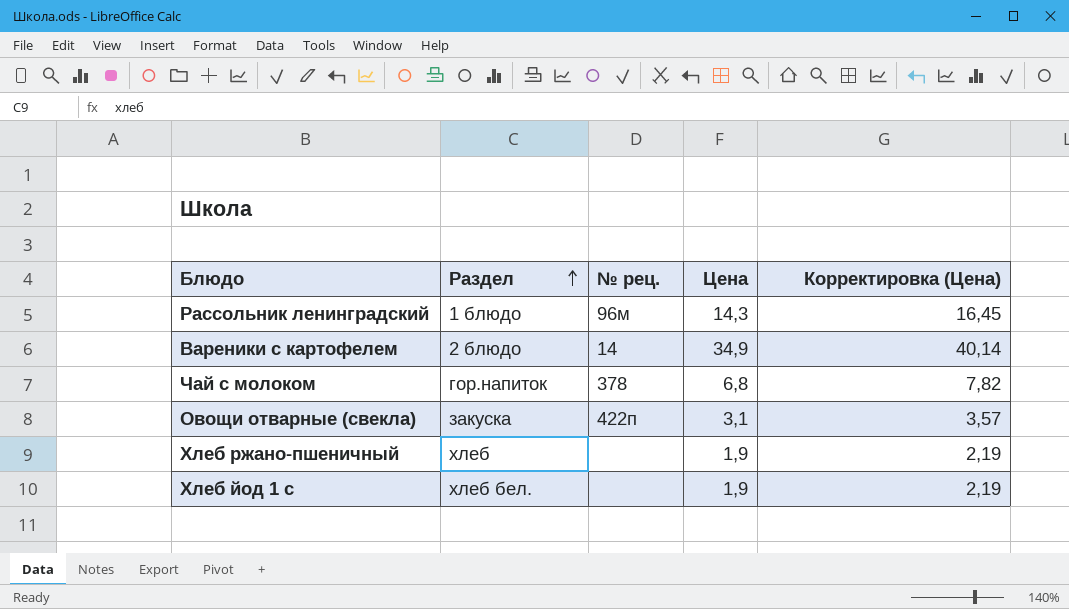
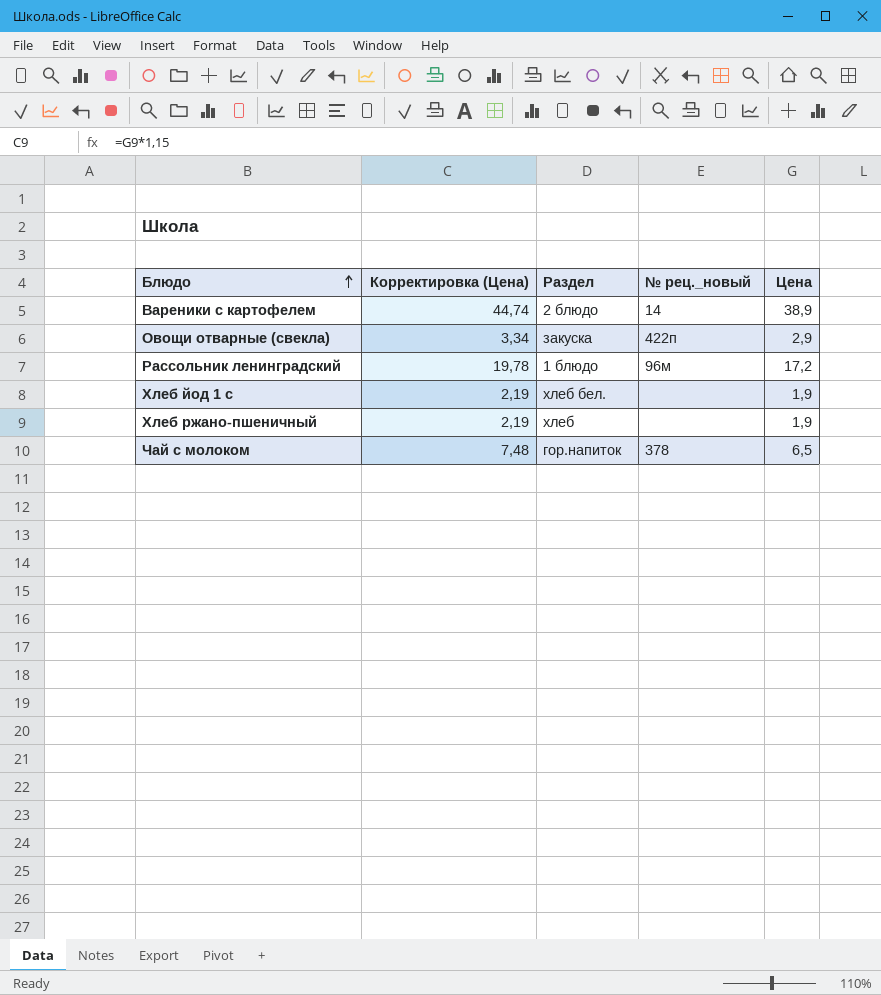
row order: Раздел ascending -> Блюдо ascending
column Корректировка (Цена) | position: 5 -> 2
column name: № рец. -> № рец._новый
Вареники с картофелем | Корректировка (Цена): 40,14 -> 44,74
Вареники с картофелем | Цена: 34,9 -> 38,9
Овощи отварные (свекла) | Корректировка (Цена): 3,57 -> 3,34
Овощи отварные (свекла) | Цена: 3,1 -> 2,9
Рассольник ленинградский | Корректировка (Цена): 16,45 -> 19,78
Рассольник ленинградский | Цена: 14,3 -> 17,2
Чай с молоком | Корректировка (Цена): 7,82 -> 7,48
Чай с молоком | Цена: 6,8 -> 6,5

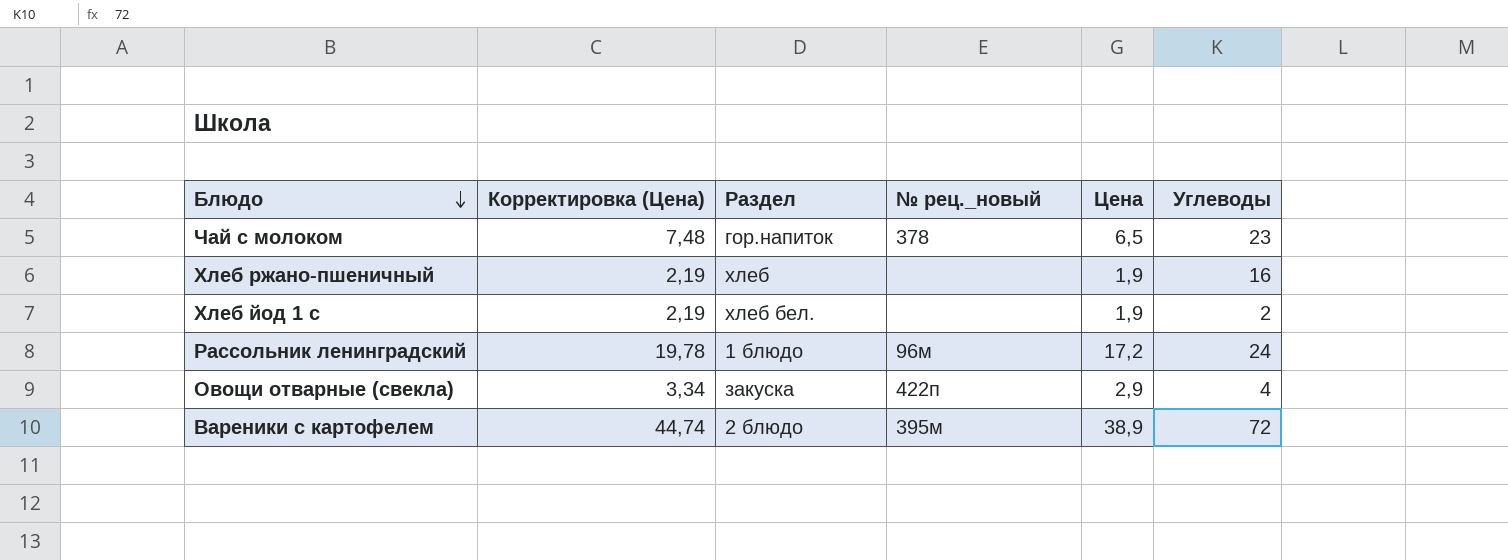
row order: Блюдо ascending -> Блюдо descending
column Углеводы | position: none -> 6
Вареники с картофелем | № рец._новый: 14 -> 395м

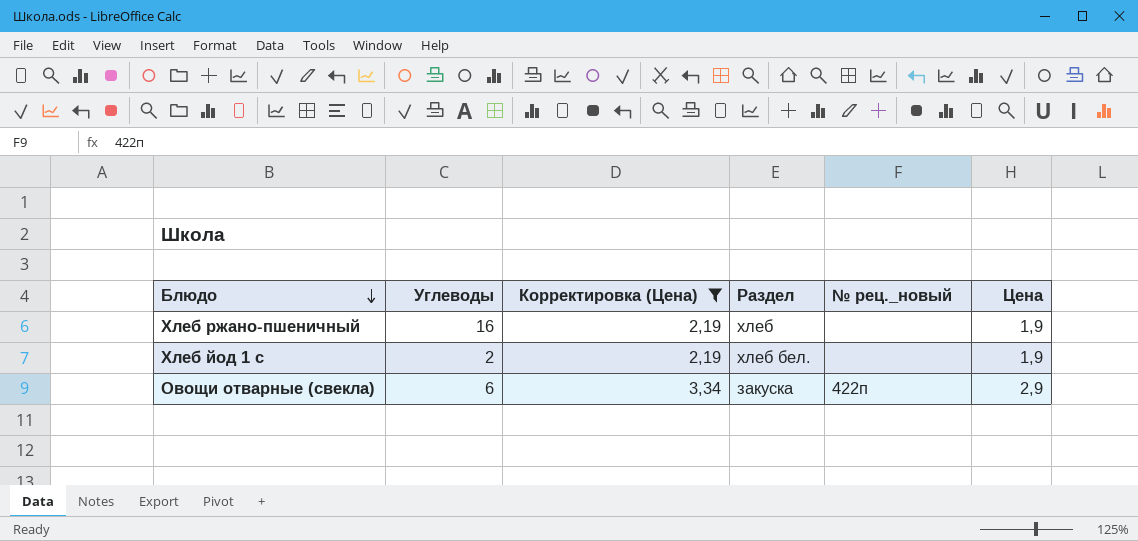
filter: none -> Корректировка (Цена) <= 3,34
column Углеводы | position: 6 -> 2
Овощи отварные (свекла) | Углеводы: 4 -> 6

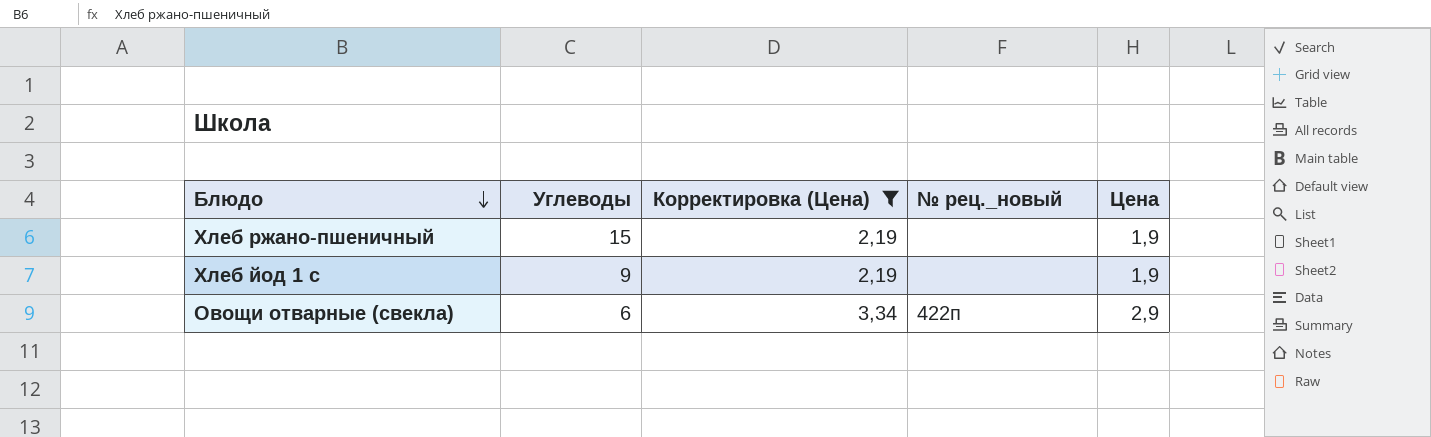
column Раздел | position: 4 -> none
Хлеб ржано-пшеничный | Углеводы: 16 -> 15
Хлеб йод 1 с | Углеводы: 2 -> 9

